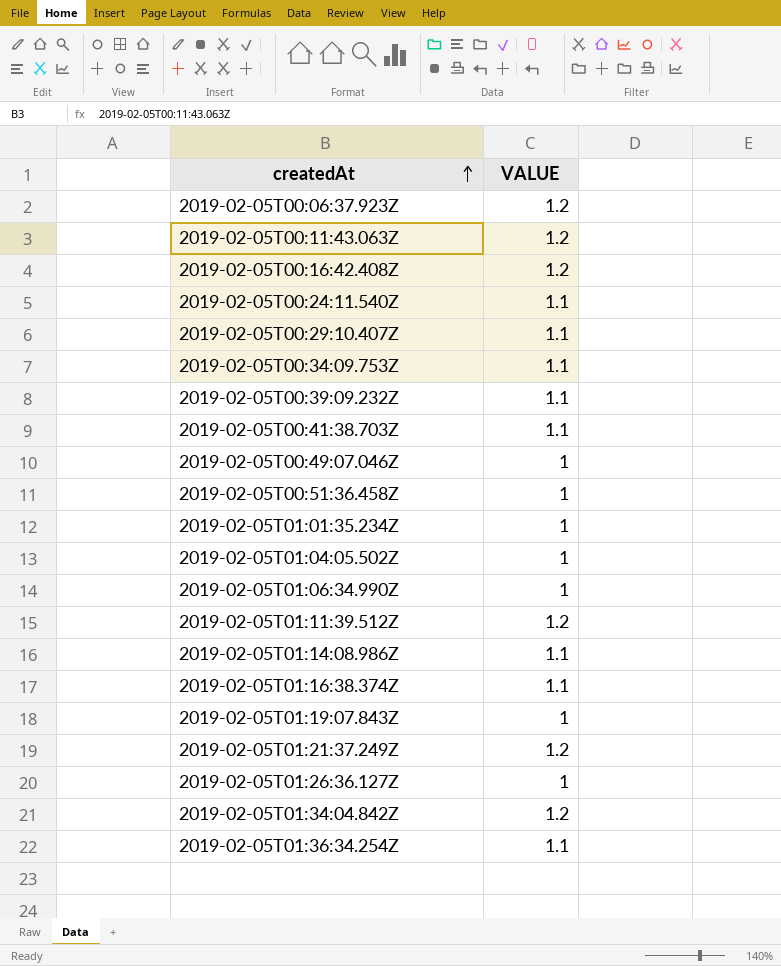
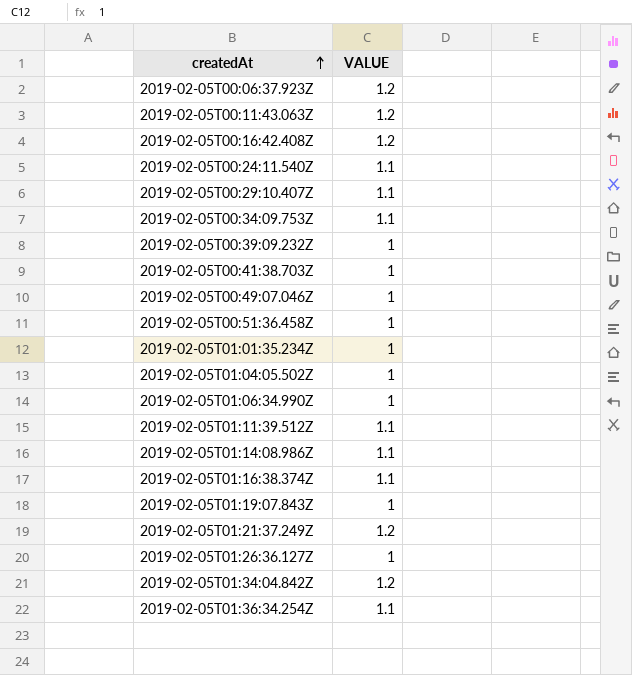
2019-02-05T00:39:09.232Z | VALUE: 1.1 -> 1
2019-02-05T00:41:38.703Z | VALUE: 1.1 -> 1
2019-02-05T01:11:39.512Z | VALUE: 1.2 -> 1.1

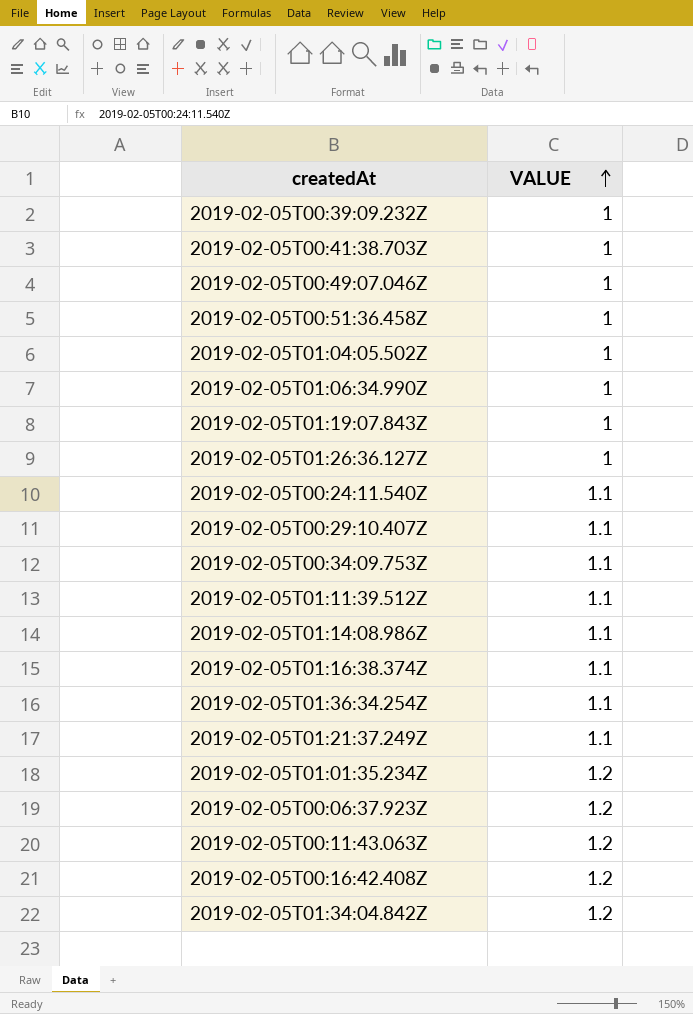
row order: createdAt ascending -> VALUE ascending
2019-02-05T01:21:37.249Z | VALUE: 1.2 -> 1.1
2019-02-05T01:01:35.234Z | VALUE: 1 -> 1.2

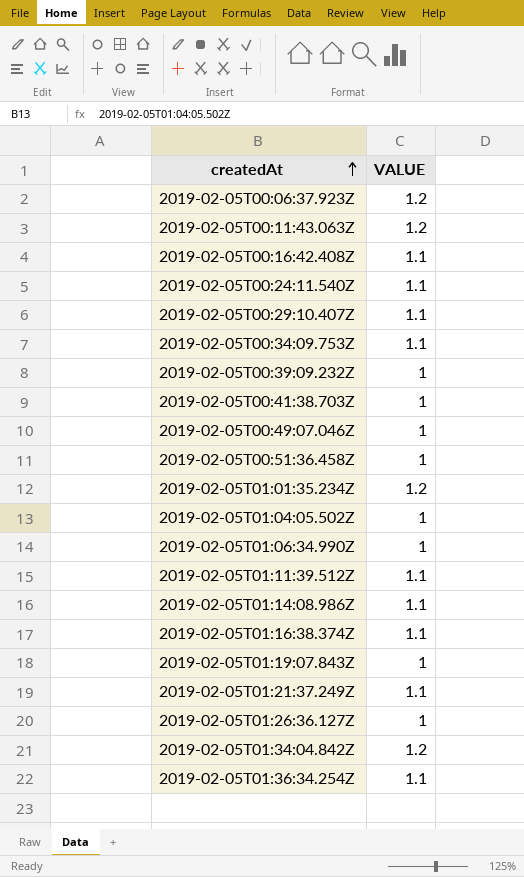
row order: VALUE ascending -> createdAt ascending
2019-02-05T00:16:42.408Z | VALUE: 1.2 -> 1.1

